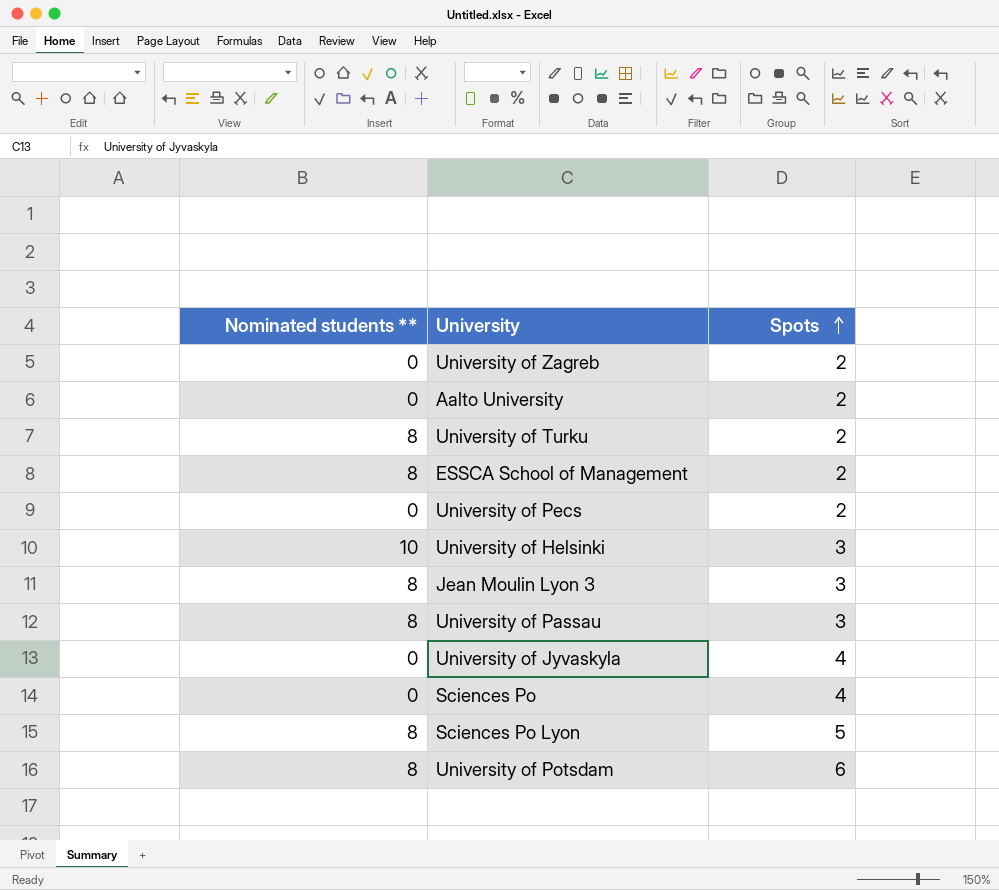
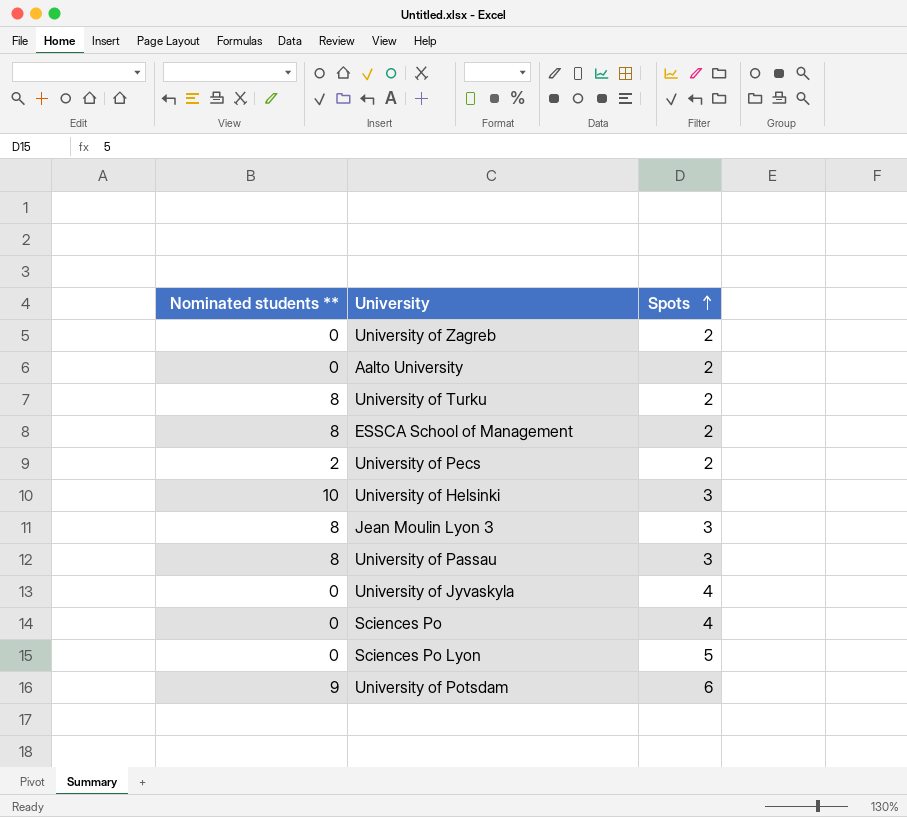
University of Pecs | Nominated students **: 0 -> 2
Sciences Po Lyon | Nominated students **: 8 -> 0
University of Potsdam | Nominated students **: 8 -> 9

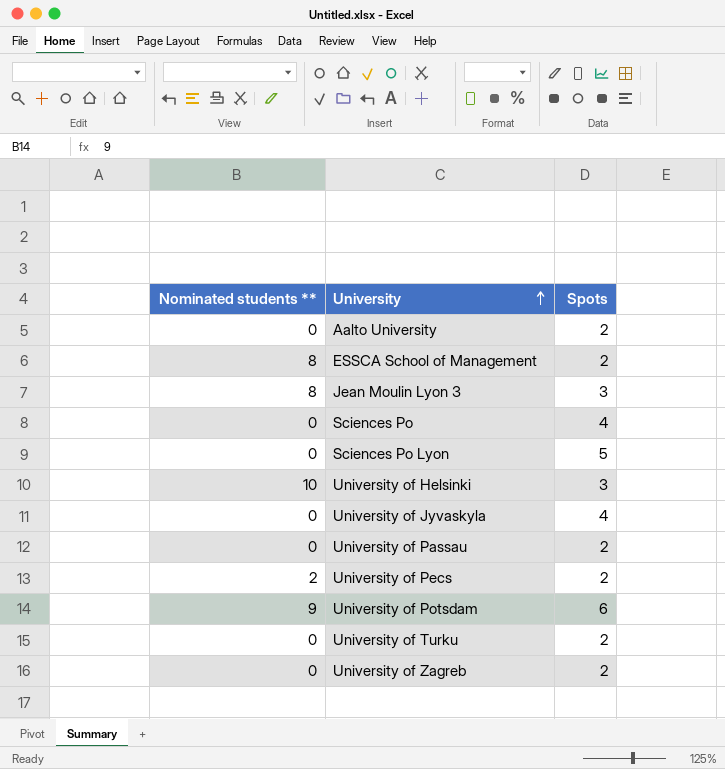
row order: Spots ascending -> University ascending
University of Passau | Nominated students **: 8 -> 0
University of Passau | Spots: 3 -> 2
University of Turku | Nominated students **: 8 -> 0

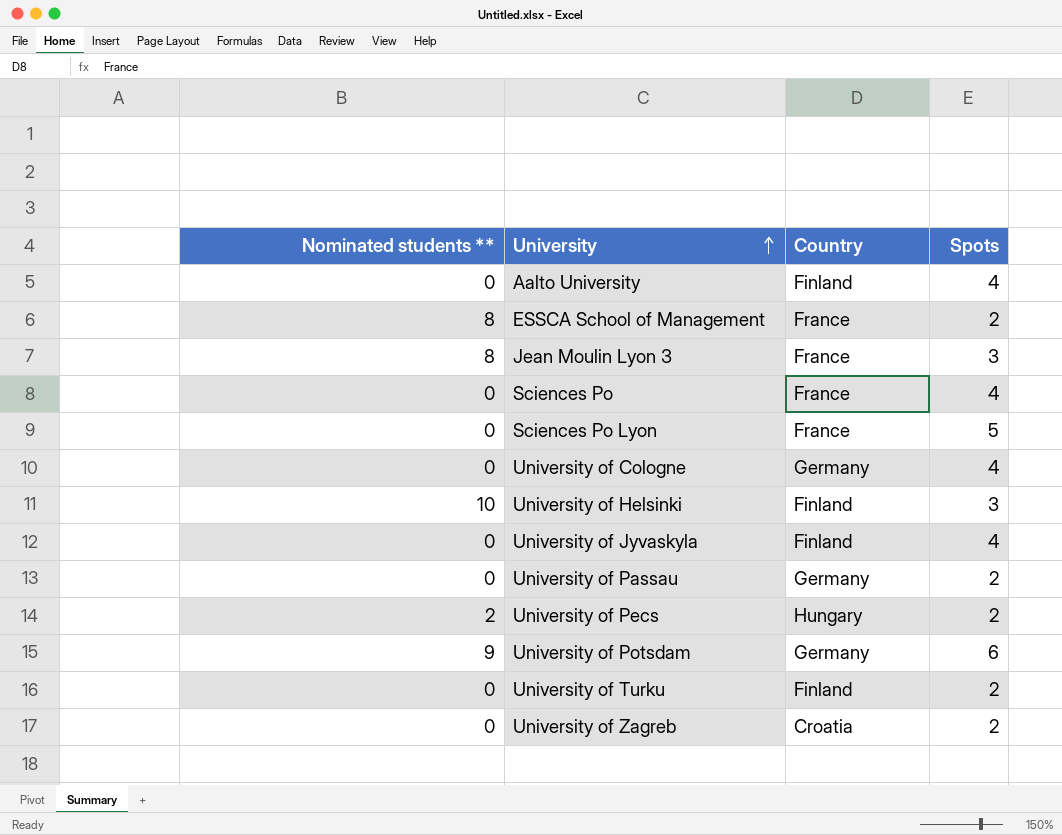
column Country | position: none -> 3
Aalto University | Spots: 2 -> 4
row University of Cologne: none -> 0 | Germany | 4

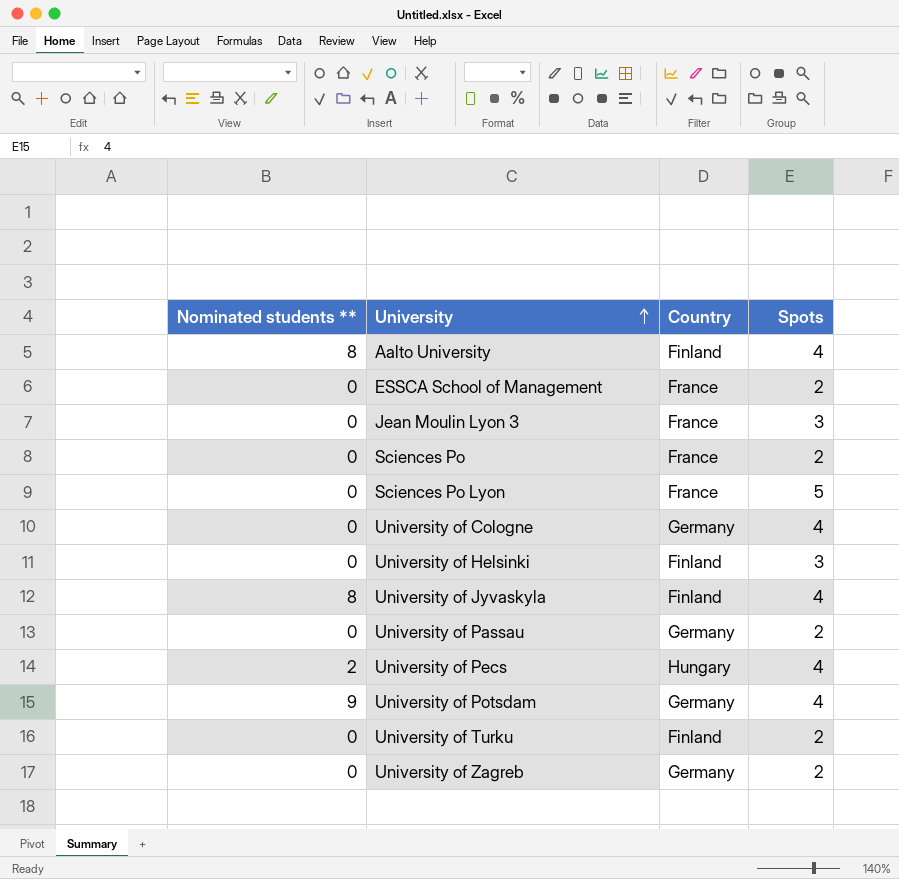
Aalto University | Nominated students **: 0 -> 8
ESSCA School of Management | Nominated students **: 8 -> 0
Jean Moulin Lyon 3 | Nominated students **: 8 -> 0
Sciences Po | Spots: 4 -> 2
University of Helsinki | Nominated students **: 10 -> 0
University of Jyvaskyla | Nominated students **: 0 -> 8
University of Pecs | Spots: 2 -> 4
University of Potsdam | Spots: 6 -> 4
University of Zagreb | Country: Croatia -> Germany

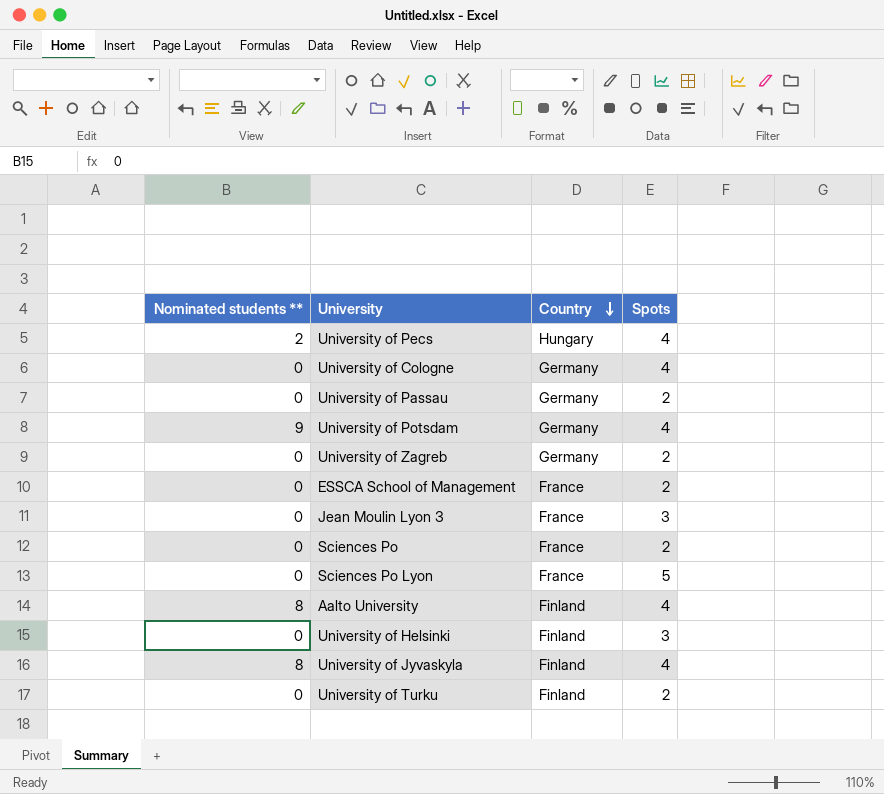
row order: University ascending -> Country descending

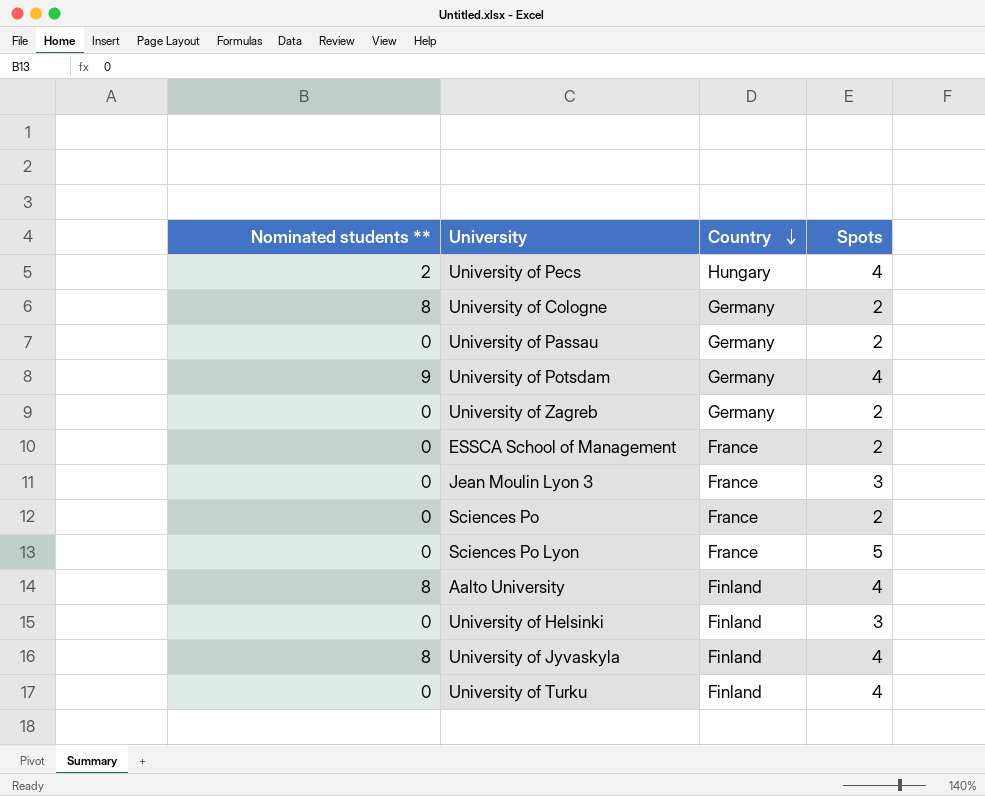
University of Cologne | Nominated students **: 0 -> 8
University of Cologne | Spots: 4 -> 2
University of Turku | Spots: 2 -> 4

